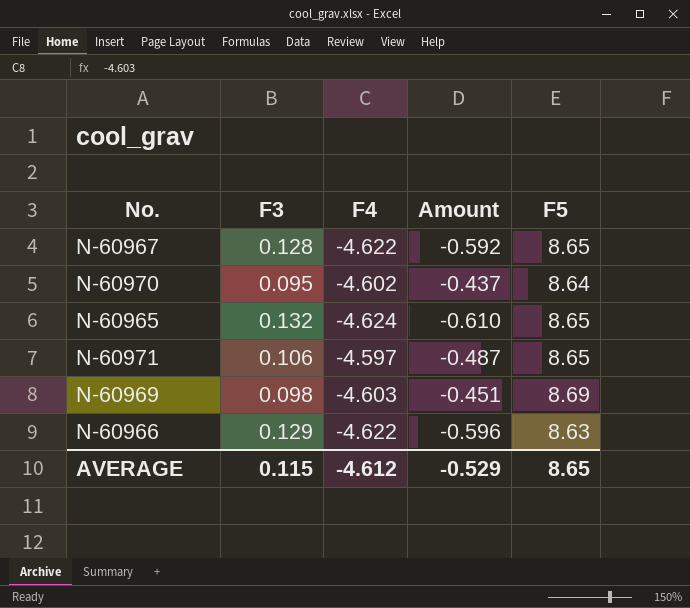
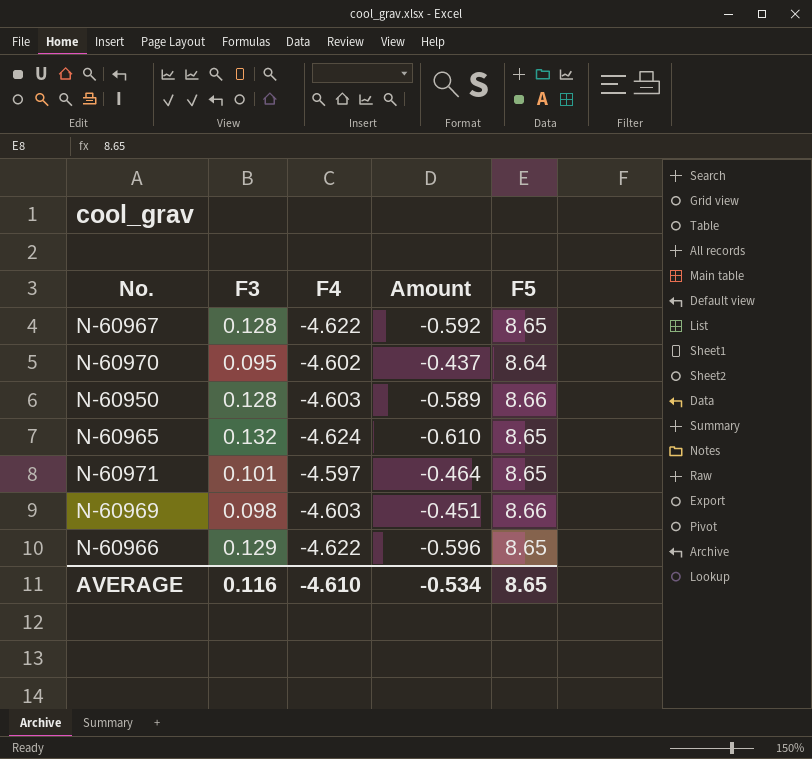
row N-60950: none -> 0.128 | -4.603 | -0.589 | 8.66
N-60971 | F3: 0.106 -> 0.101
N-60971 | Amount: -0.487 -> -0.464
N-60969 | F5: 8.69 -> 8.66
N-60966 | F5: 8.63 -> 8.65
AVERAGE | F3: 0.115 -> 0.116
AVERAGE | F4: -4.612 -> -4.610
AVERAGE | Amount: -0.529 -> -0.534

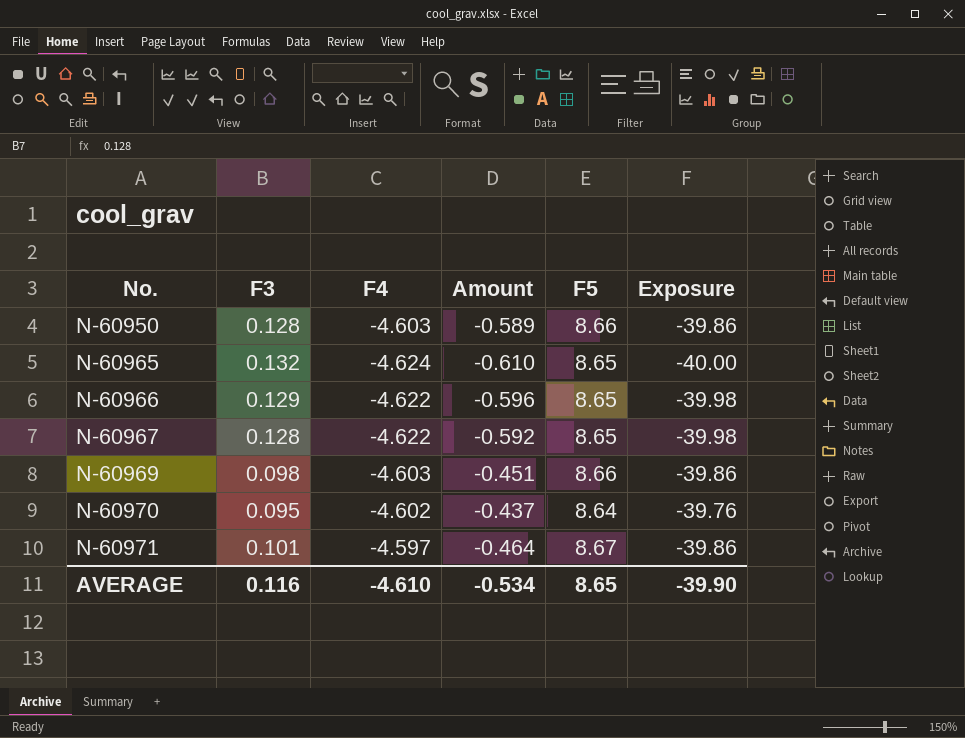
row order: none -> No. ascending
column Exposure | formula: none -> [F4] * [F5]
N-60971 | F5: 8.65 -> 8.67

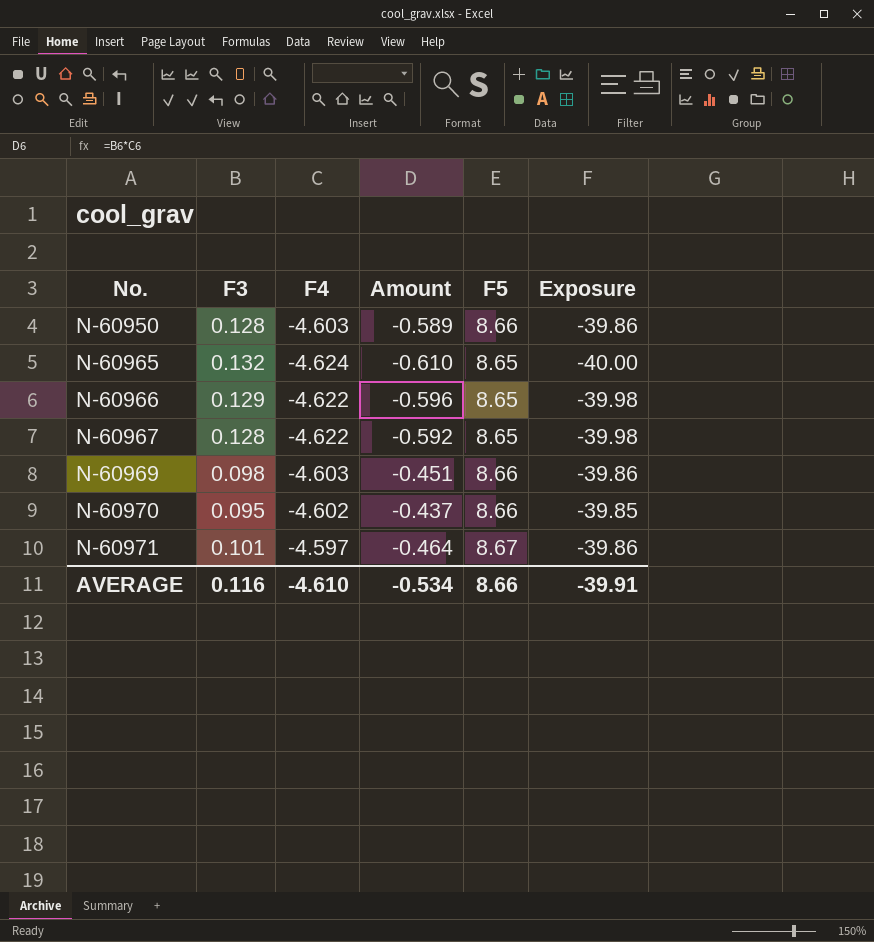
N-60970 | F5: 8.64 -> 8.66
N-60970 | Exposure: -39.76 -> -39.85
AVERAGE | F5: 8.65 -> 8.66
AVERAGE | Exposure: -39.90 -> -39.91

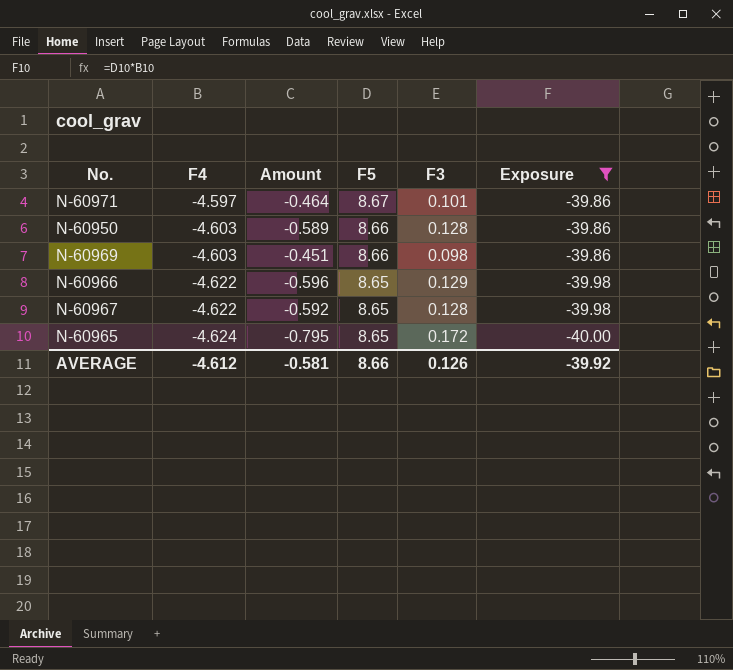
filter: none -> Exposure != -39.85
row order: No. ascending -> F4 descending
column F3 | position: 2 -> 5
N-60965 | Amount: -0.610 -> -0.795
N-60965 | F3: 0.132 -> 0.172
AVERAGE | F4: -4.610 -> -4.612
AVERAGE | Amount: -0.534 -> -0.581
AVERAGE | F3: 0.116 -> 0.126
AVERAGE | Exposure: -39.91 -> -39.92

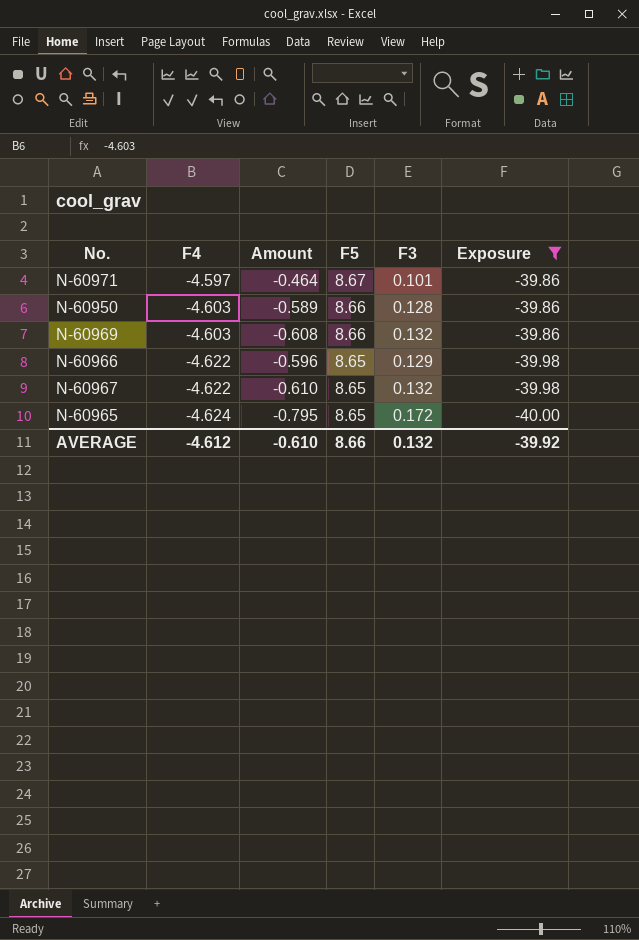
N-60969 | Amount: -0.451 -> -0.608
N-60969 | F3: 0.098 -> 0.132
N-60967 | Amount: -0.592 -> -0.610
N-60967 | F3: 0.128 -> 0.132
AVERAGE | Amount: -0.581 -> -0.610
AVERAGE | F3: 0.126 -> 0.132

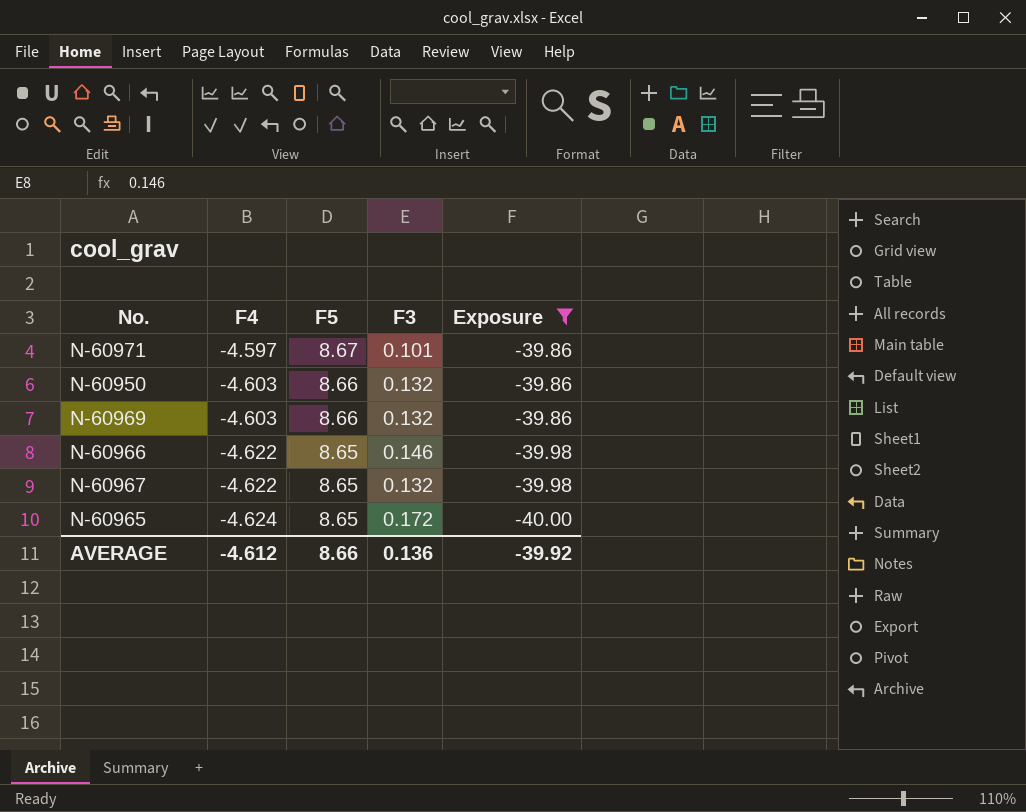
column Amount | formula: [F4] * [F3] -> none
N-60950 | F3: 0.128 -> 0.132
N-60966 | F3: 0.129 -> 0.146
AVERAGE | F3: 0.132 -> 0.136

